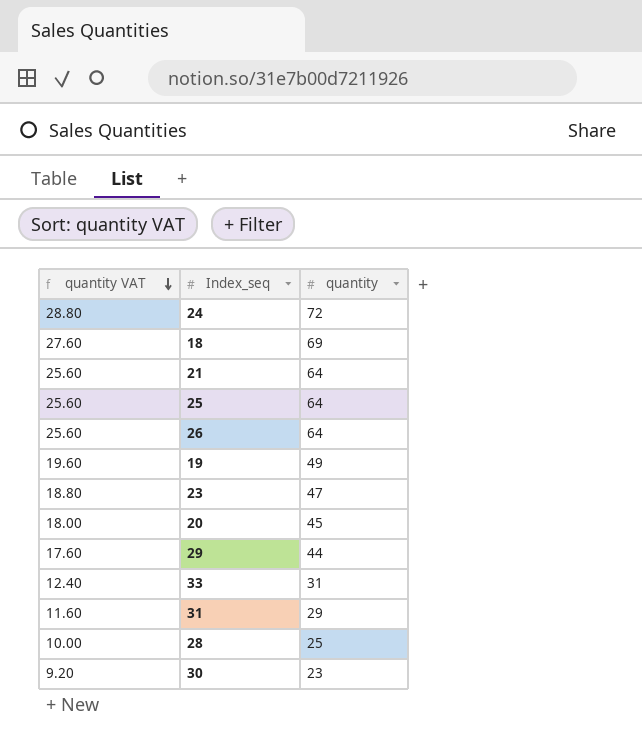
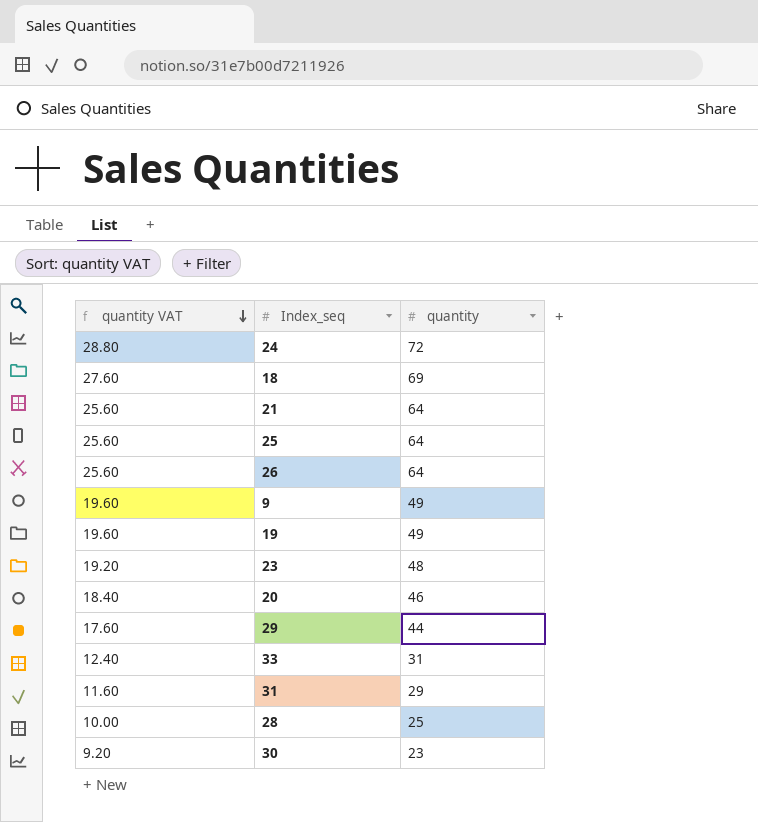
row 9: none -> 19.60 | 49
23 | quantity VAT: 18.80 -> 19.20
23 | quantity: 47 -> 48
20 | quantity VAT: 18.00 -> 18.40
20 | quantity: 45 -> 46

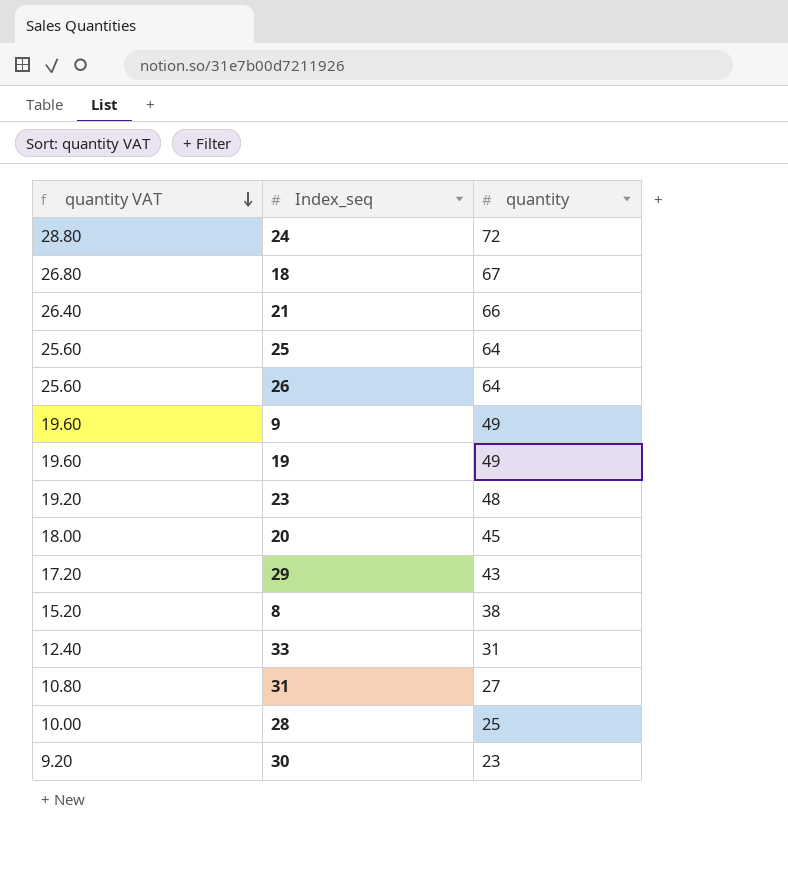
18 | quantity VAT: 27.60 -> 26.80
18 | quantity: 69 -> 67
21 | quantity VAT: 25.60 -> 26.40
21 | quantity: 64 -> 66
20 | quantity VAT: 18.40 -> 18.00
20 | quantity: 46 -> 45
29 | quantity VAT: 17.60 -> 17.20
29 | quantity: 44 -> 43
row 8: none -> 15.20 | 38
31 | quantity VAT: 11.60 -> 10.80
31 | quantity: 29 -> 27

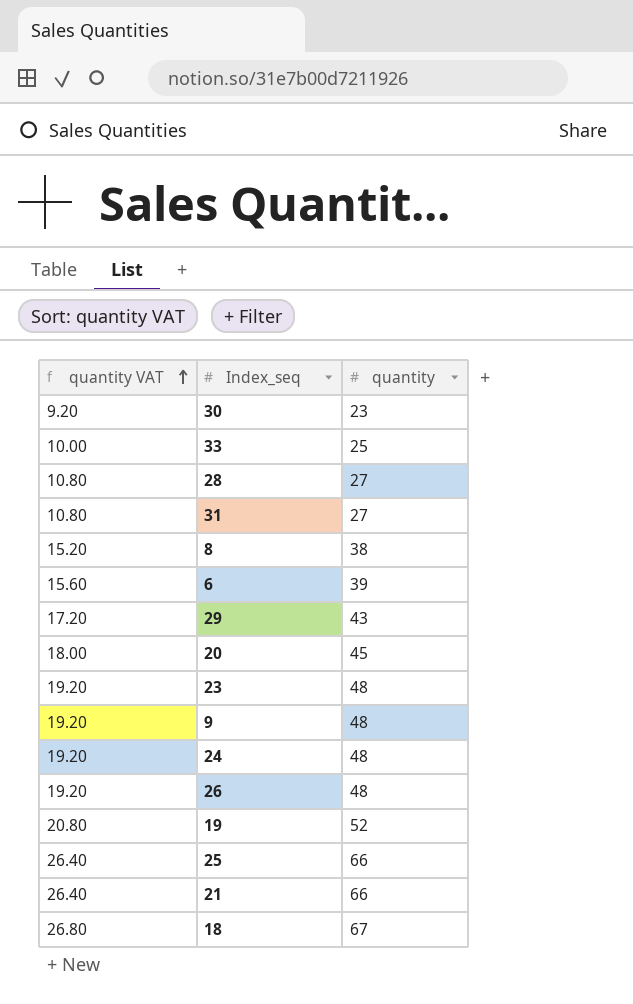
row order: quantity VAT descending -> quantity VAT ascending
33 | quantity VAT: 12.40 -> 10.00
33 | quantity: 31 -> 25
28 | quantity VAT: 10.00 -> 10.80
28 | quantity: 25 -> 27
row 6: none -> 15.60 | 39
9 | quantity VAT: 19.60 -> 19.20
9 | quantity: 49 -> 48
24 | quantity VAT: 28.80 -> 19.20
24 | quantity: 72 -> 48
26 | quantity VAT: 25.60 -> 19.20
26 | quantity: 64 -> 48
19 | quantity VAT: 19.60 -> 20.80
19 | quantity: 49 -> 52
25 | quantity VAT: 25.60 -> 26.40
25 | quantity: 64 -> 66

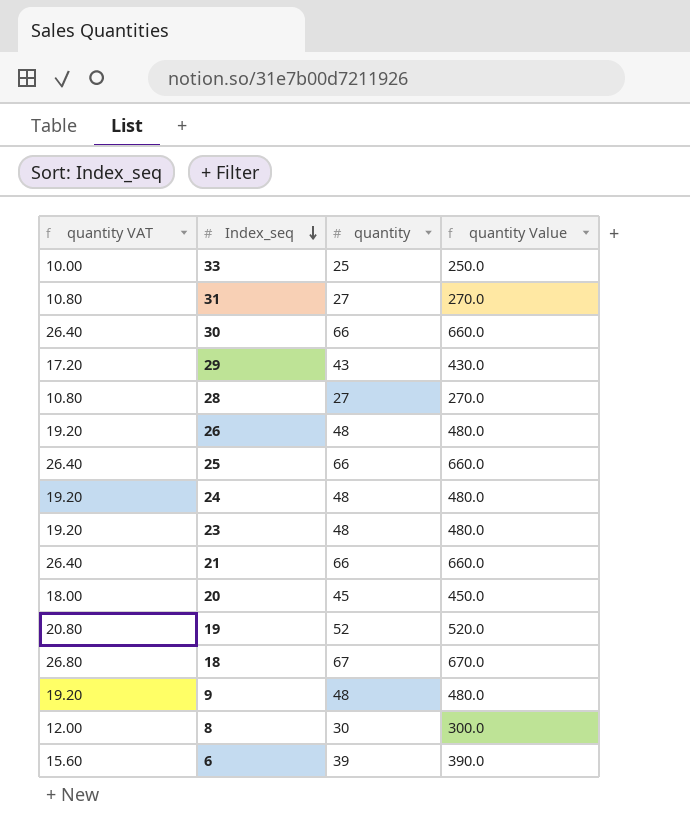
row order: quantity VAT ascending -> Index_seq descending
column quantity Value | formula: none -> [quantity] * 10
30 | quantity VAT: 9.20 -> 26.40
30 | quantity: 23 -> 66
8 | quantity VAT: 15.20 -> 12.00
8 | quantity: 38 -> 30

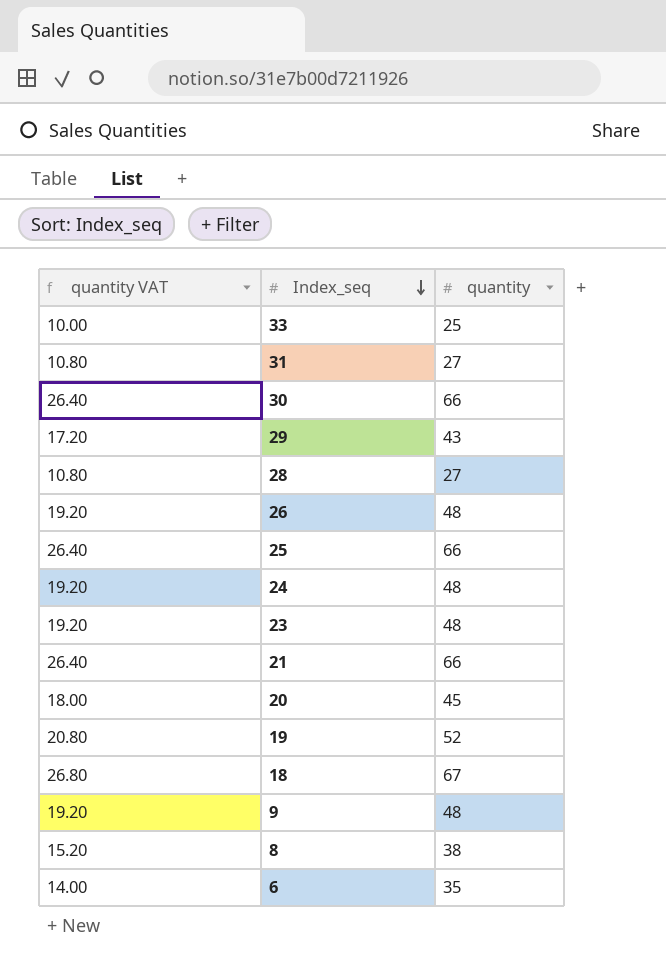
column quantity Value | formula: [quantity] * 10 -> none
8 | quantity VAT: 12.00 -> 15.20
8 | quantity: 30 -> 38
6 | quantity VAT: 15.60 -> 14.00
6 | quantity: 39 -> 35

